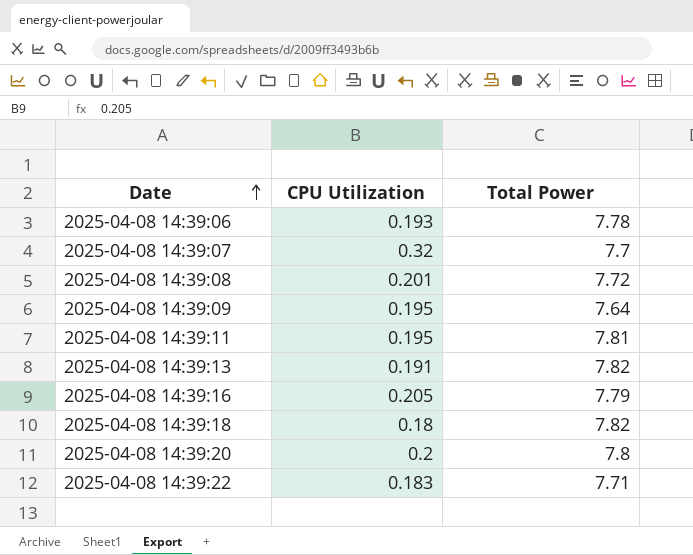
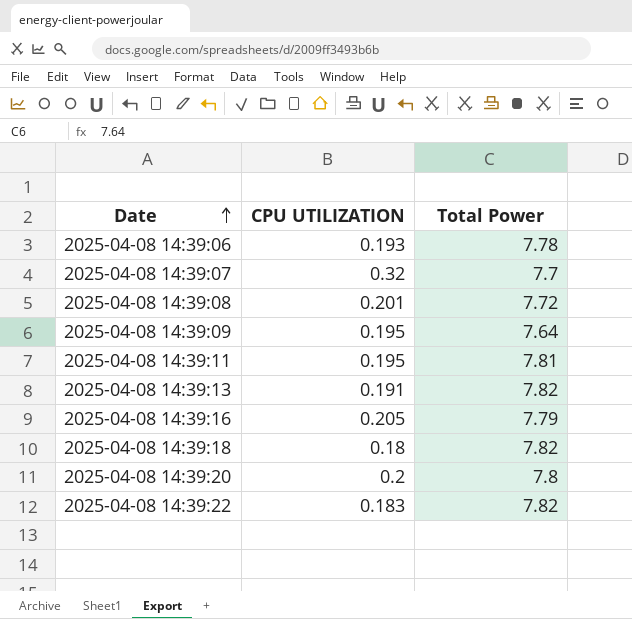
column name: CPU Utilization -> CPU UTILIZATION
2025-04-08 14:39:22 | Total Power: 7.71 -> 7.82

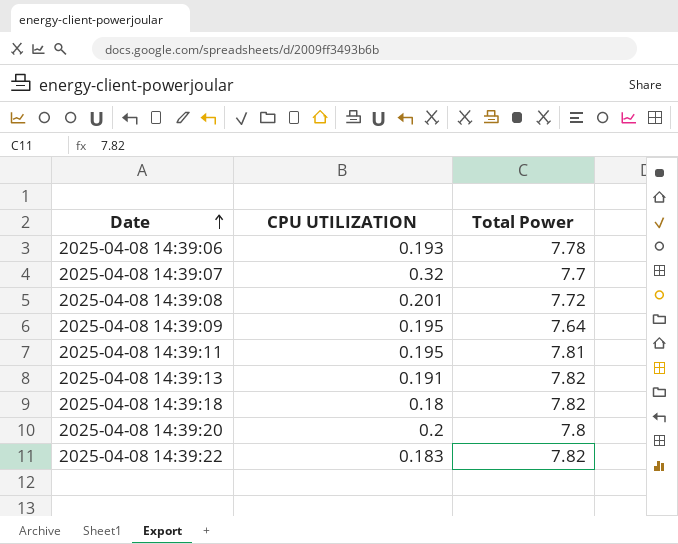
row 2025-04-08 14:39:16: 0.205 | 7.79 -> none

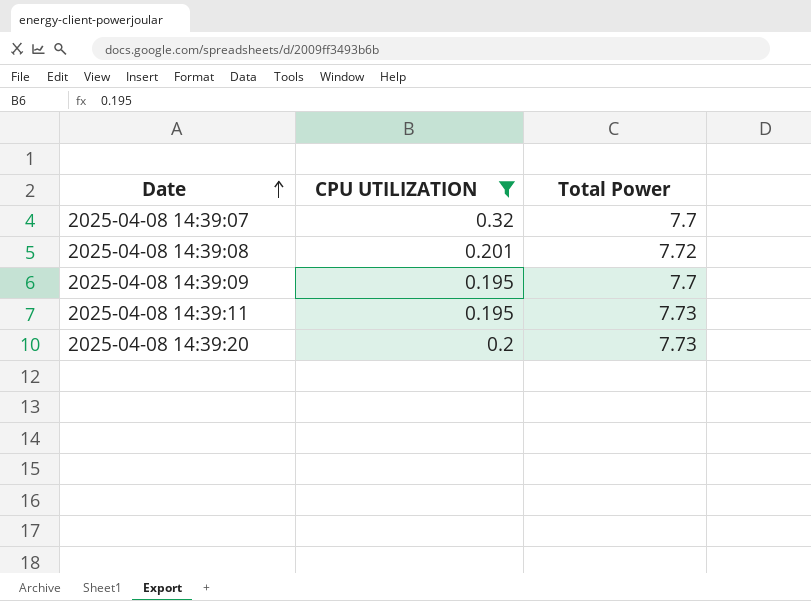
filter: none -> CPU UTILIZATION >= 0.195
2025-04-08 14:39:09 | Total Power: 7.64 -> 7.7
2025-04-08 14:39:11 | Total Power: 7.81 -> 7.73
2025-04-08 14:39:20 | Total Power: 7.8 -> 7.73

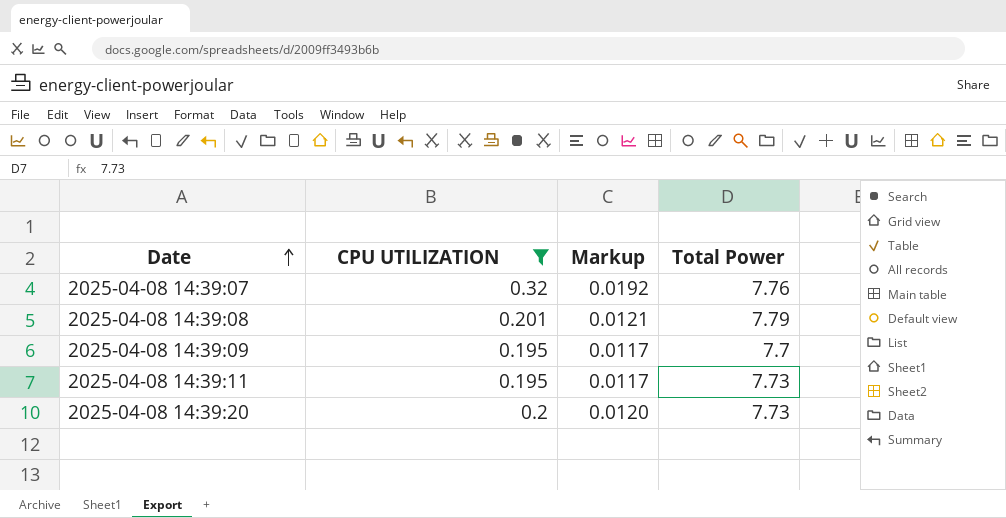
column Markup | formula: none -> [CPU UTILIZATION] * 0.06
2025-04-08 14:39:07 | Total Power: 7.7 -> 7.76
2025-04-08 14:39:08 | Total Power: 7.72 -> 7.79

